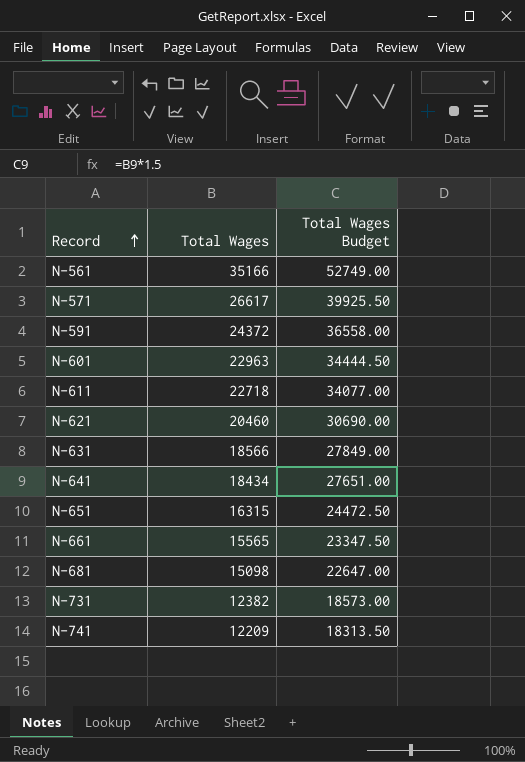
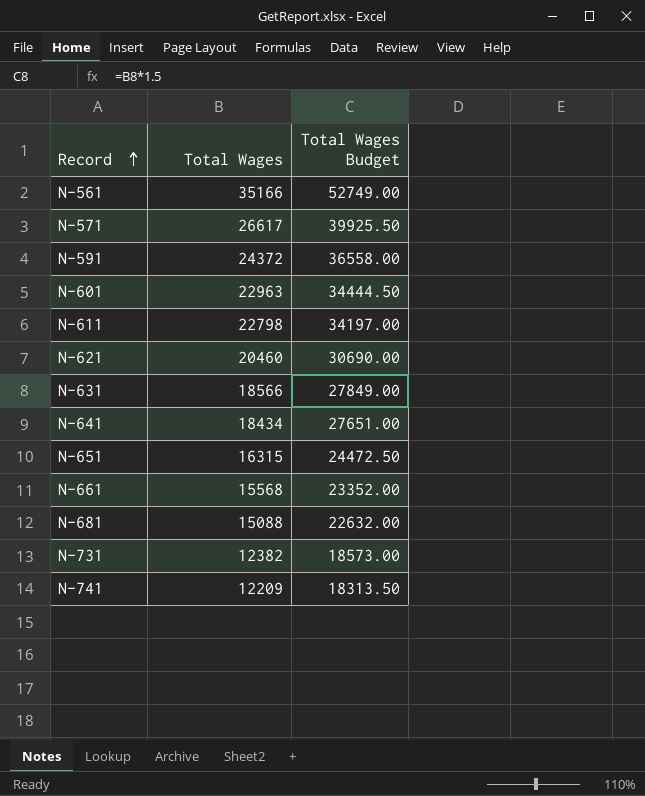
N-611 | Total Wages: 22718 -> 22798
N-611 | Total Wages Budget: 34077.00 -> 34197.00
N-661 | Total Wages: 15565 -> 15568
N-661 | Total Wages Budget: 23347.50 -> 23352.00
N-681 | Total Wages: 15098 -> 15088
N-681 | Total Wages Budget: 22647.00 -> 22632.00

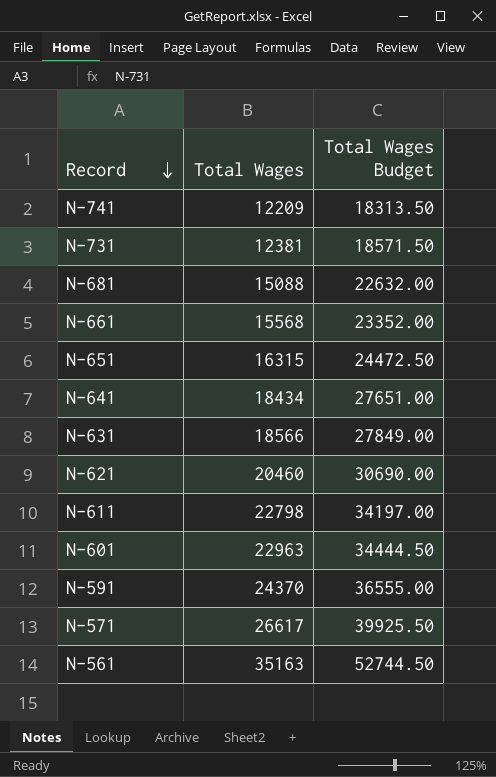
row order: Record ascending -> Record descending
N-731 | Total Wages: 12382 -> 12381
N-731 | Total Wages Budget: 18573.00 -> 18571.50
N-591 | Total Wages: 24372 -> 24370
N-591 | Total Wages Budget: 36558.00 -> 36555.00
N-561 | Total Wages: 35166 -> 35163
N-561 | Total Wages Budget: 52749.00 -> 52744.50

